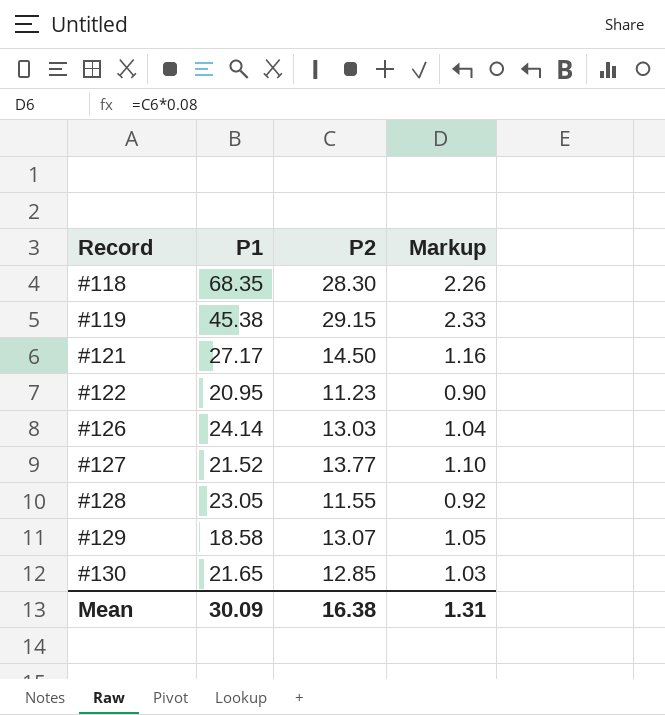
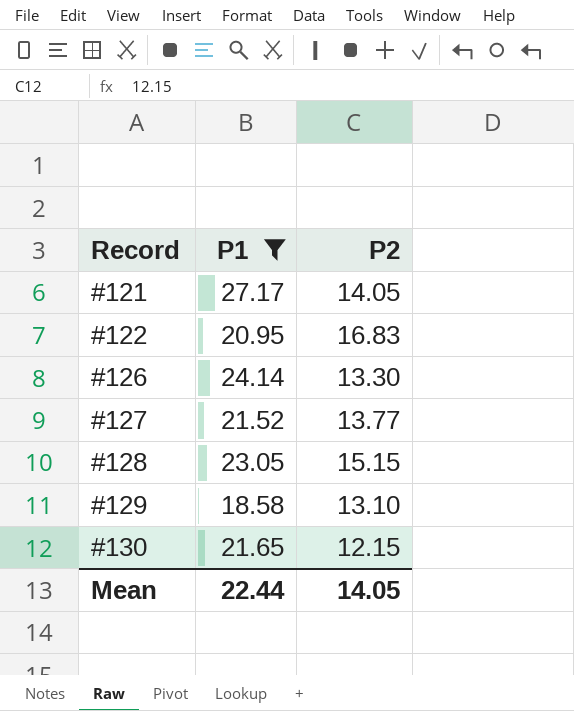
filter: none -> P1 <= 27.17
column Markup | formula: [P2] * 0.08 -> none
#121 | P2: 14.50 -> 14.05
#122 | P2: 11.23 -> 16.83
#126 | P2: 13.03 -> 13.30
#128 | P2: 11.55 -> 15.15
#129 | P2: 13.07 -> 13.10
#130 | P2: 12.85 -> 12.15
Mean | P1: 30.09 -> 22.44
Mean | P2: 16.38 -> 14.05

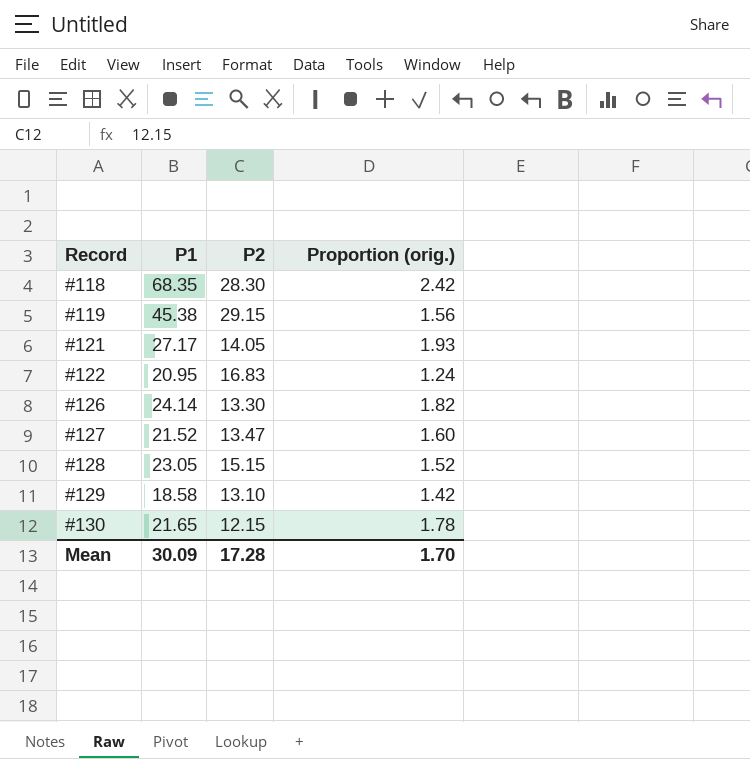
filter: P1 <= 27.17 -> none
column Proportion (orig.) | formula: none -> [P1] / [P2]
#127 | P2: 13.77 -> 13.47
Mean | P1: 22.44 -> 30.09
Mean | P2: 14.05 -> 17.28

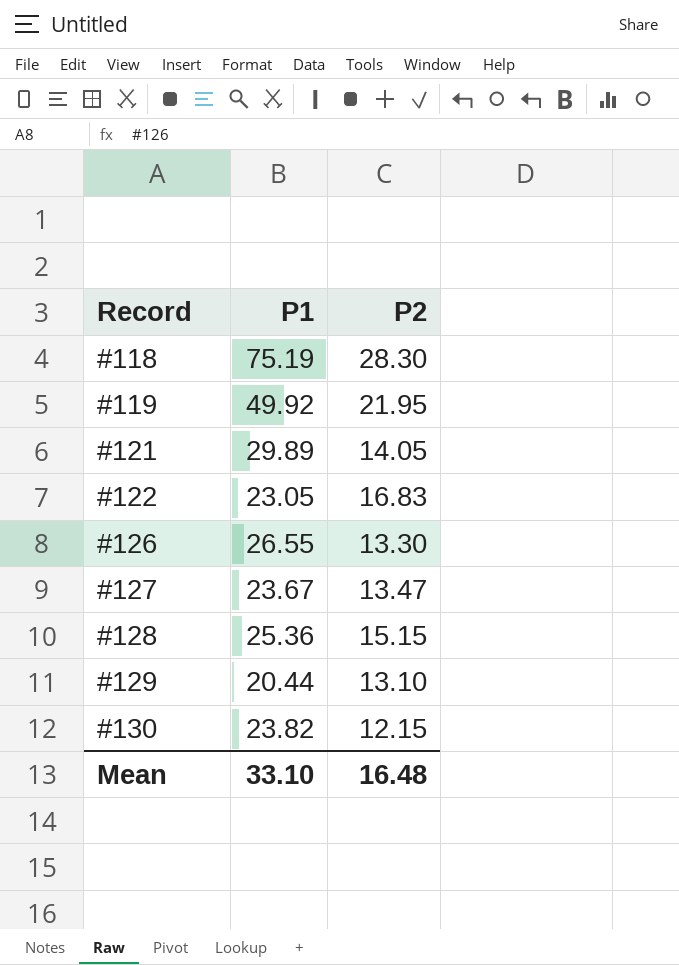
column Proportion (orig.) | formula: [P1] / [P2] -> none
#118 | P1: 68.35 -> 75.19
#119 | P1: 45.38 -> 49.92
#119 | P2: 29.15 -> 21.95
#121 | P1: 27.17 -> 29.89
#122 | P1: 20.95 -> 23.05
#126 | P1: 24.14 -> 26.55
#127 | P1: 21.52 -> 23.67
#128 | P1: 23.05 -> 25.36
#129 | P1: 18.58 -> 20.44
#130 | P1: 21.65 -> 23.82
Mean | P1: 30.09 -> 33.10
Mean | P2: 17.28 -> 16.48

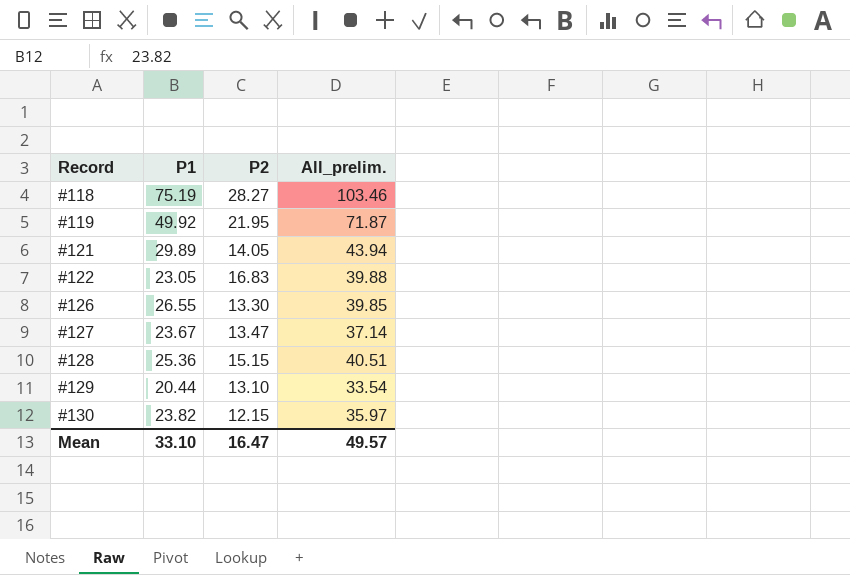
column All_prelim. | formula: none -> [P1] + [P2]
#118 | P2: 28.30 -> 28.27
Mean | P2: 16.48 -> 16.47

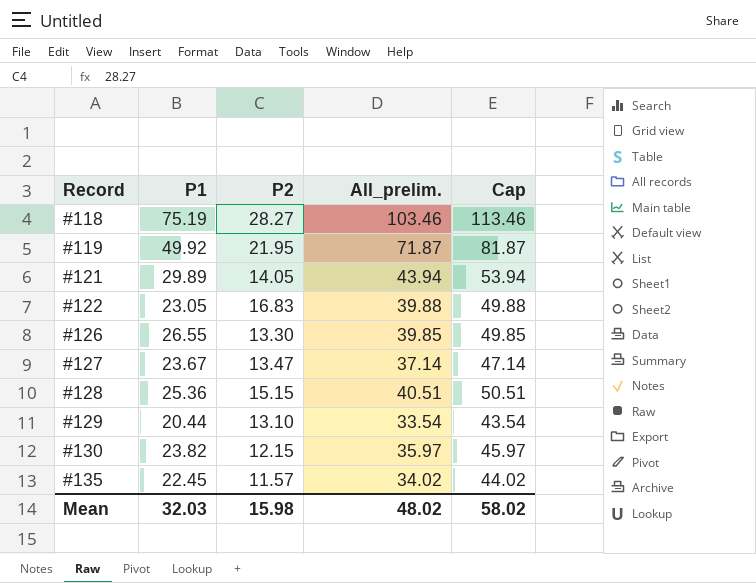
column Cap | formula: none -> [All_prelim.] + 10
row #135: none -> 22.45 | 11.57 | 34.02 | 44.02
Mean | P1: 33.10 -> 32.03
Mean | P2: 16.47 -> 15.98
Mean | All_prelim.: 49.57 -> 48.02

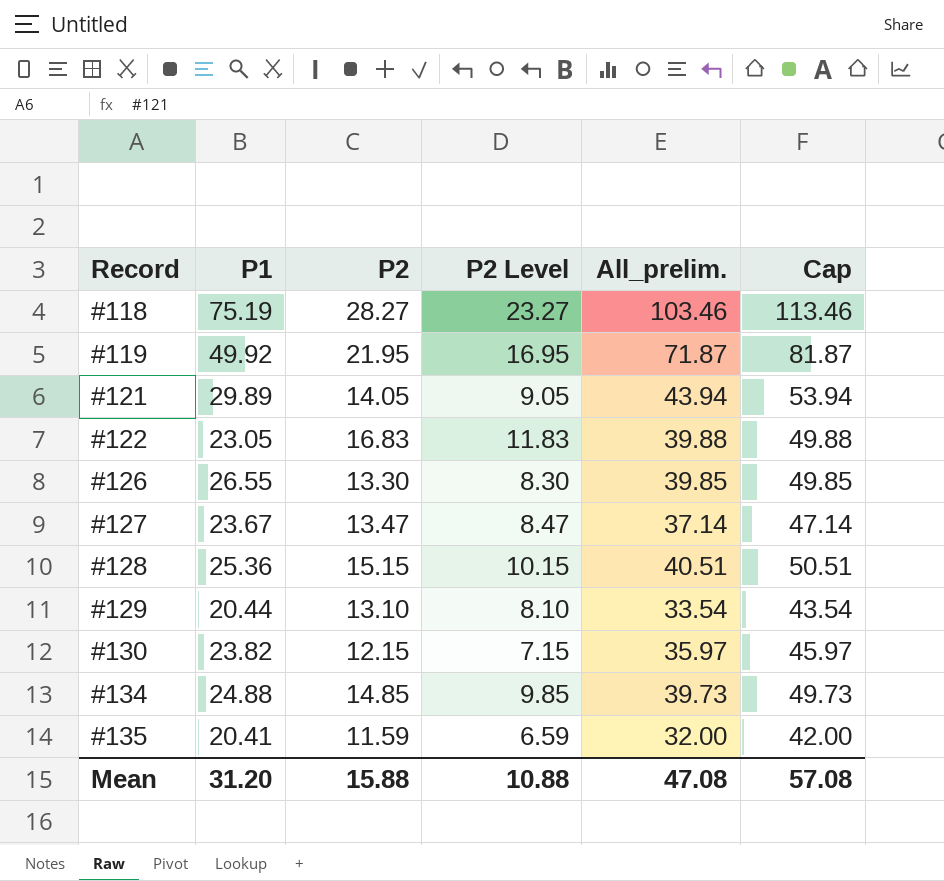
column P2 Level | formula: none -> [P2] - 5
row #134: none -> 24.88 | 14.85 | 9.85 | 39.73 | 49.73
#135 | P1: 22.45 -> 20.41
#135 | P2: 11.57 -> 11.59
#135 | All_prelim.: 34.02 -> 32.00
#135 | Cap: 44.02 -> 42.00
Mean | P1: 32.03 -> 31.20
Mean | P2: 15.98 -> 15.88
Mean | All_prelim.: 48.02 -> 47.08
Mean | Cap: 58.02 -> 57.08

